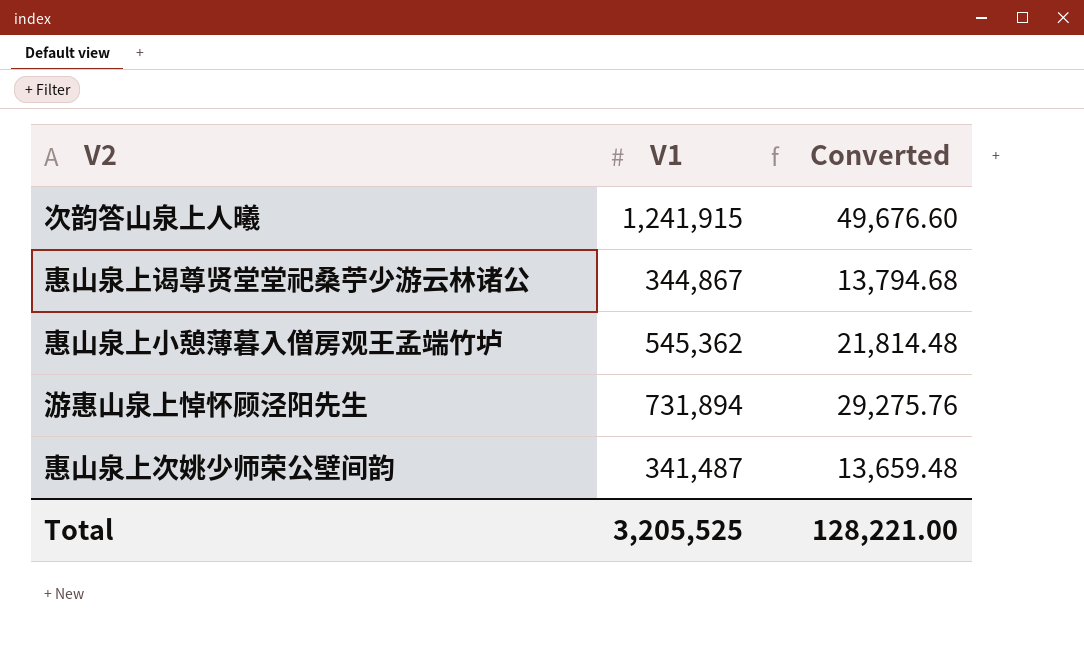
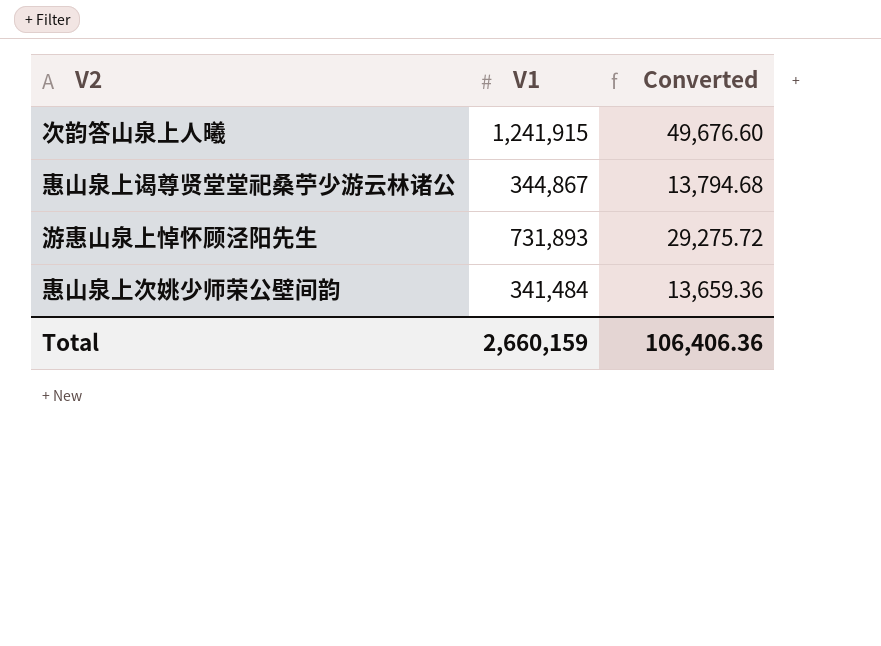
row 惠山泉上小憩薄暮入僧房观王孟端竹垆: 545,362 | 21,814.48 -> none
游惠山泉上悼怀顾泾阳先生 | V1: 731,894 -> 731,893
游惠山泉上悼怀顾泾阳先生 | Converted: 29,275.76 -> 29,275.72
惠山泉上次姚少师荣公壁间韵 | V1: 341,487 -> 341,484
惠山泉上次姚少师荣公壁间韵 | Converted: 13,659.48 -> 13,659.36
Total | V1: 3,205,525 -> 2,660,159
Total | Converted: 128,221.00 -> 106,406.36

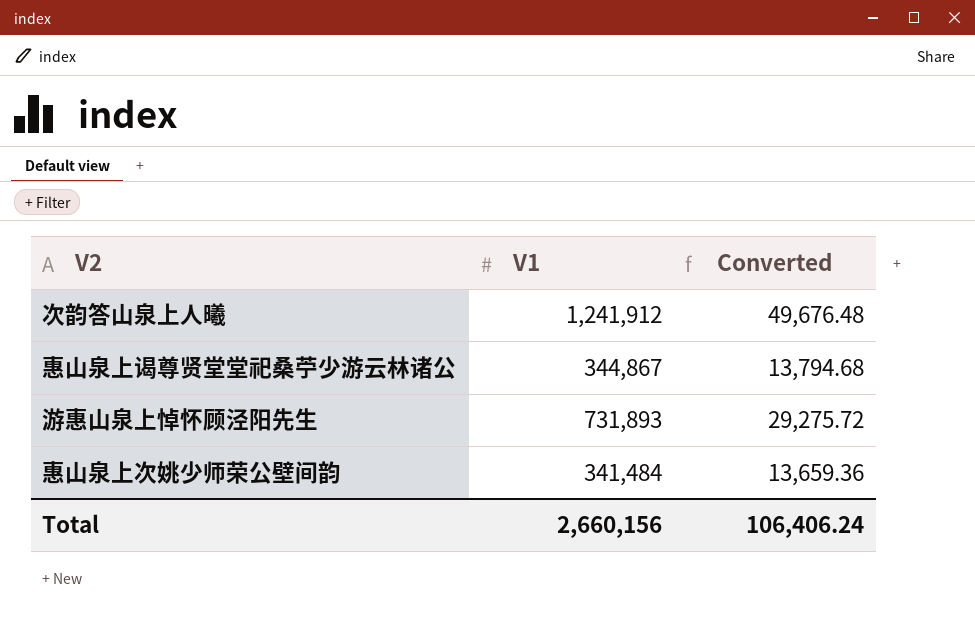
次韵答山泉上人曦 | V1: 1,241,915 -> 1,241,912
次韵答山泉上人曦 | Converted: 49,676.60 -> 49,676.48
Total | V1: 2,660,159 -> 2,660,156
Total | Converted: 106,406.36 -> 106,406.24

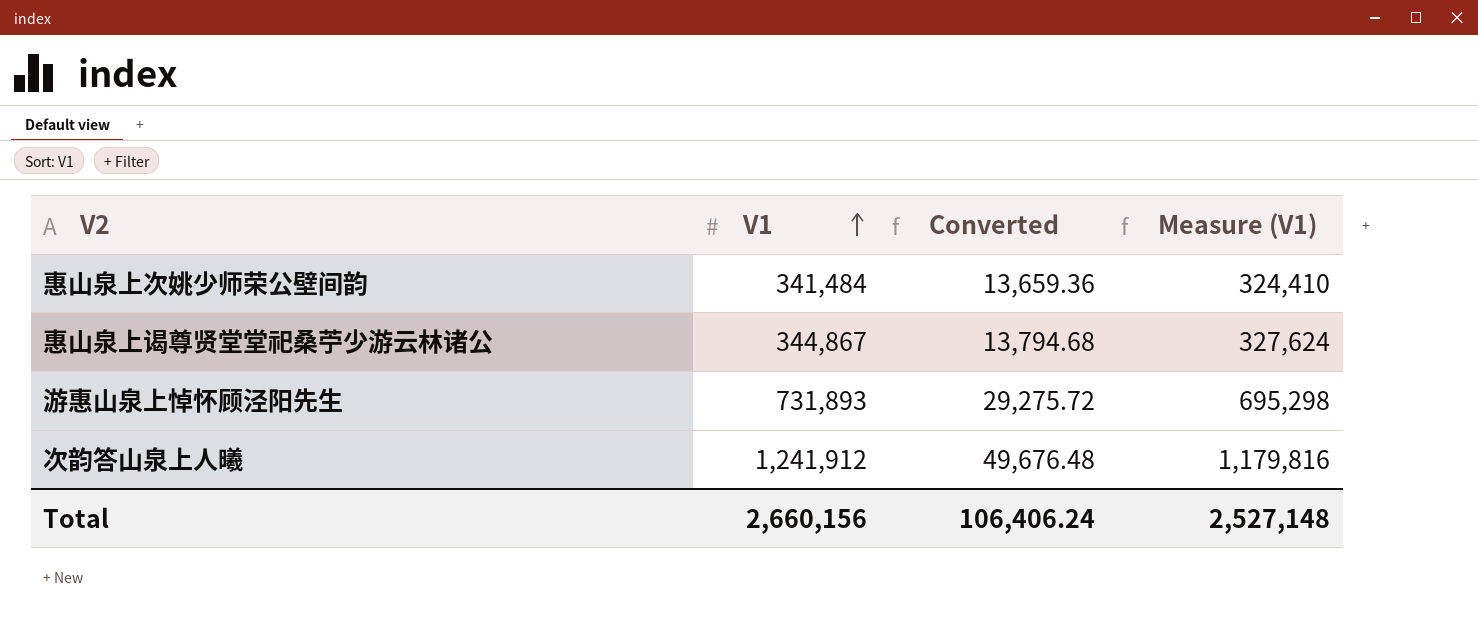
row order: none -> V1 ascending
column Measure (V1) | formula: none -> [V1] * 0.95

